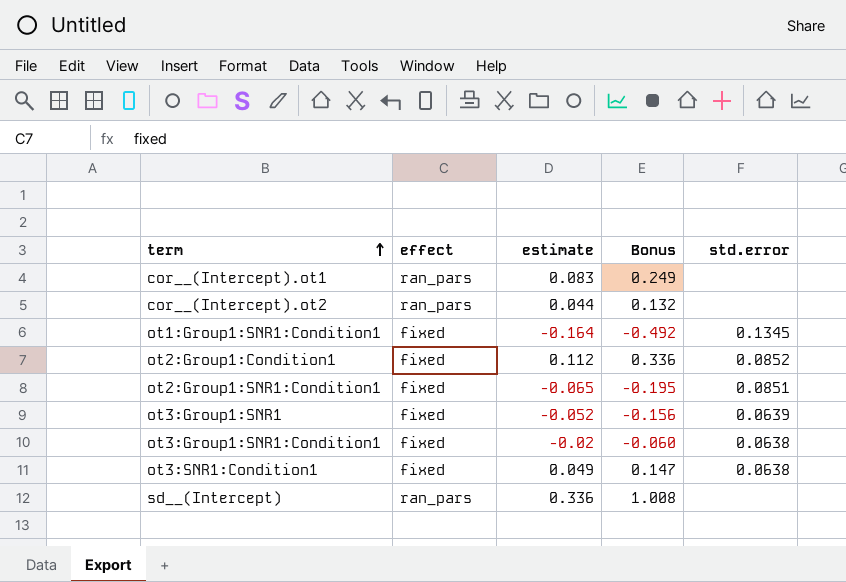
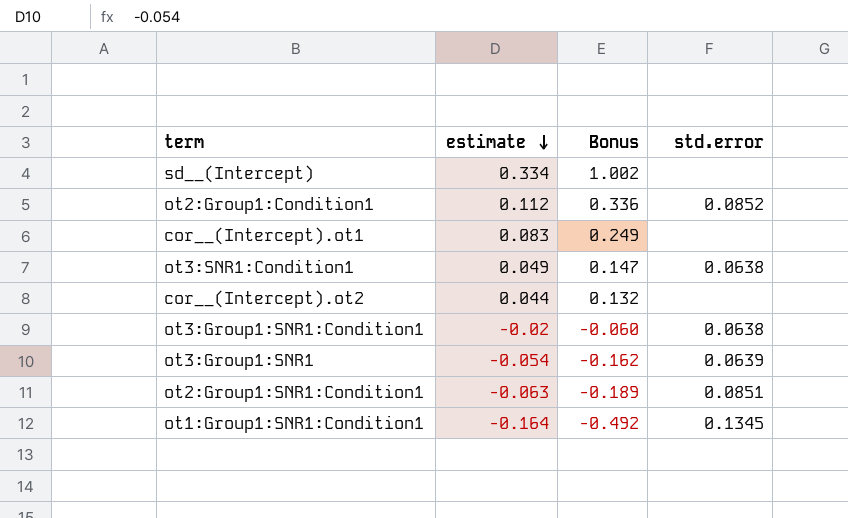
row order: term ascending -> estimate descending
column effect | position: 2 -> none
sd__(Intercept) | estimate: 0.336 -> 0.334
sd__(Intercept) | Bonus: 1.008 -> 1.002
ot3:Group1:SNR1 | estimate: -0.052 -> -0.054
ot3:Group1:SNR1 | Bonus: -0.156 -> -0.162
ot2:Group1:SNR1:Condition1 | estimate: -0.065 -> -0.063
ot2:Group1:SNR1:Condition1 | Bonus: -0.195 -> -0.189

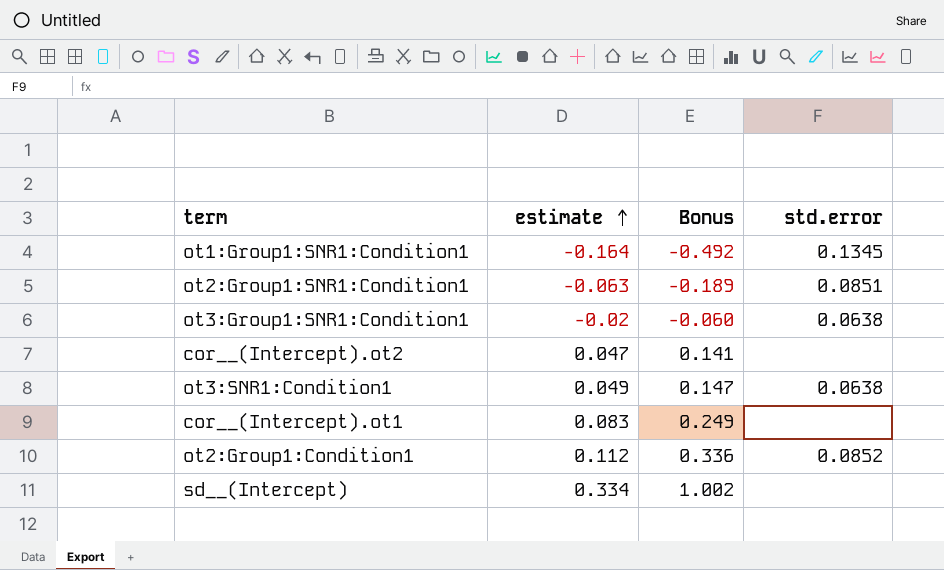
row order: estimate descending -> estimate ascending
row ot3:Group1:SNR1: -0.054 | -0.162 | 0.0639 -> none
cor__(Intercept).ot2 | estimate: 0.044 -> 0.047
cor__(Intercept).ot2 | Bonus: 0.132 -> 0.141

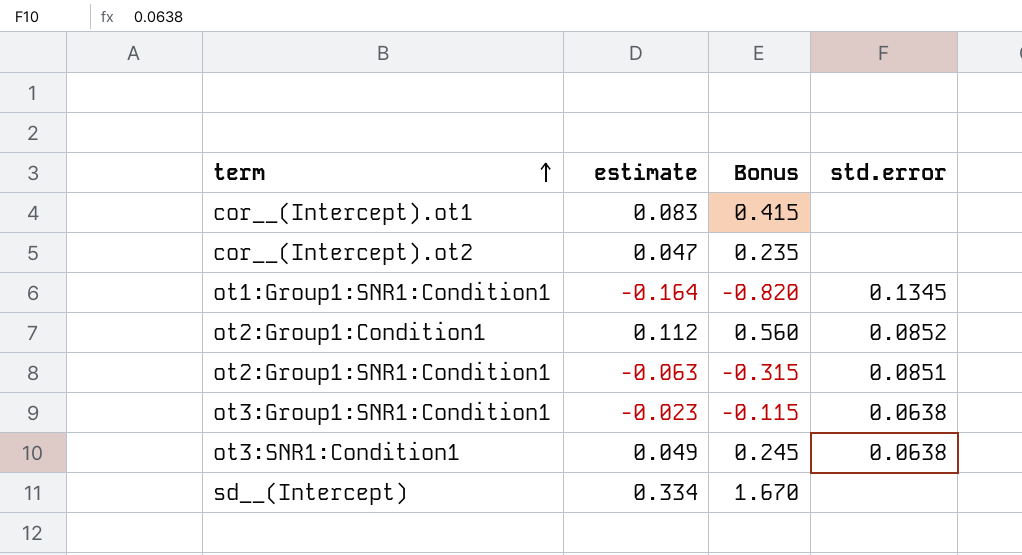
row order: estimate ascending -> term ascending
column Bonus | formula: [estimate] * 3 -> [estimate] * 5
ot3:Group1:SNR1:Condition1 | estimate: -0.02 -> -0.023

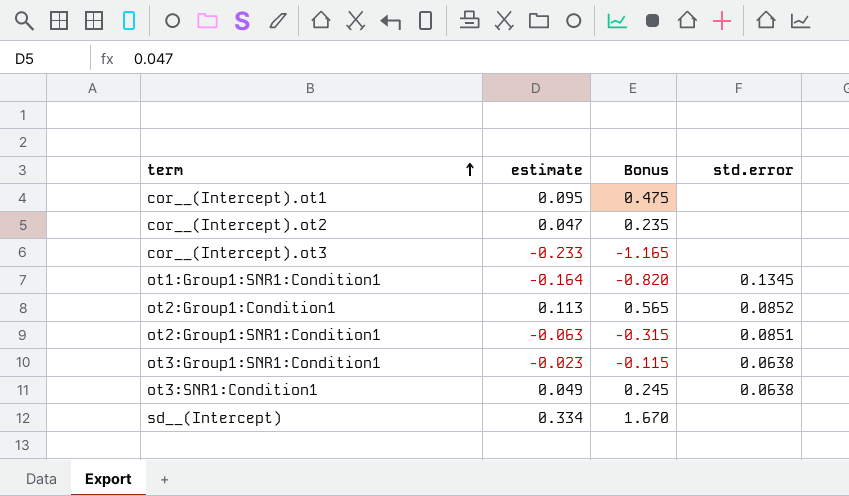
cor__(Intercept).ot1 | estimate: 0.083 -> 0.095
cor__(Intercept).ot1 | Bonus: 0.415 -> 0.475
row cor__(Intercept).ot3: none -> -0.233 | -1.165 | none
ot2:Group1:Condition1 | estimate: 0.112 -> 0.113
ot2:Group1:Condition1 | Bonus: 0.560 -> 0.565

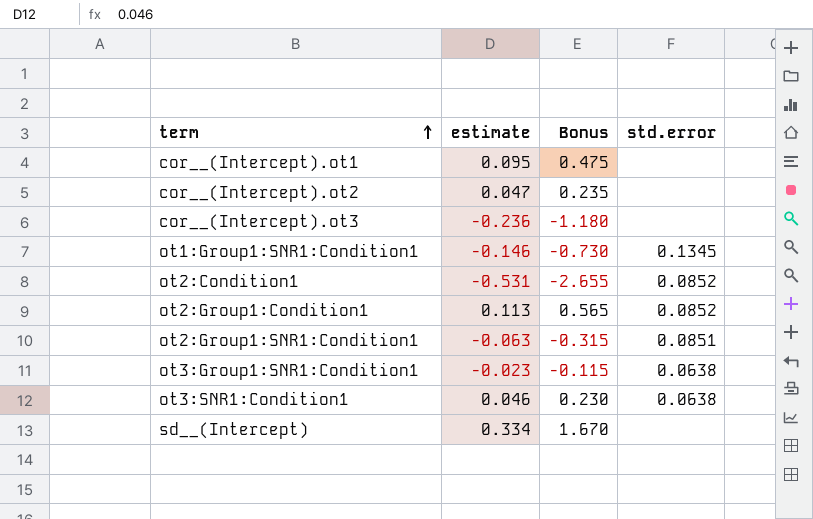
cor__(Intercept).ot3 | estimate: -0.233 -> -0.236
cor__(Intercept).ot3 | Bonus: -1.165 -> -1.180
ot1:Group1:SNR1:Condition1 | estimate: -0.164 -> -0.146
ot1:Group1:SNR1:Condition1 | Bonus: -0.820 -> -0.730
row ot2:Condition1: none -> -0.531 | -2.655 | 0.0852
ot3:SNR1:Condition1 | estimate: 0.049 -> 0.046
ot3:SNR1:Condition1 | Bonus: 0.245 -> 0.230

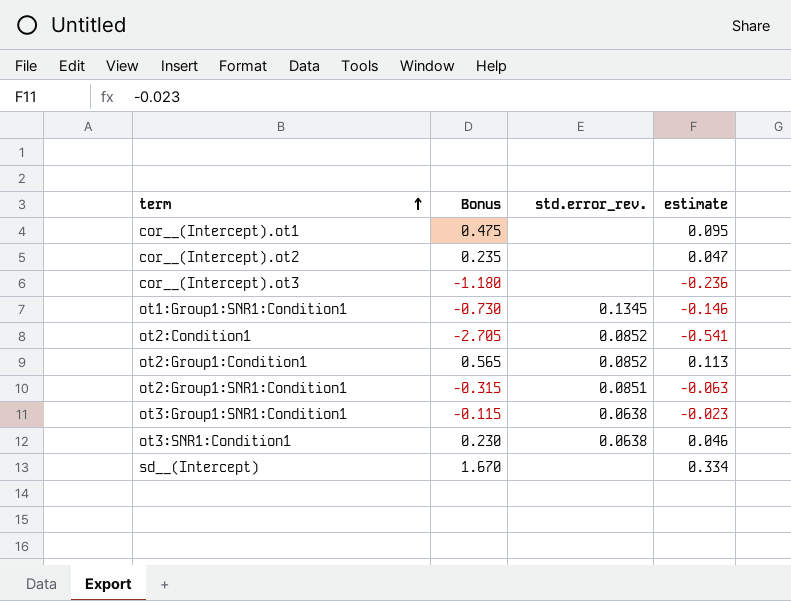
column name: std.error -> std.error_rev.
column estimate | position: 2 -> 4
ot2:Condition1 | Bonus: -2.655 -> -2.705
ot2:Condition1 | estimate: -0.531 -> -0.541

